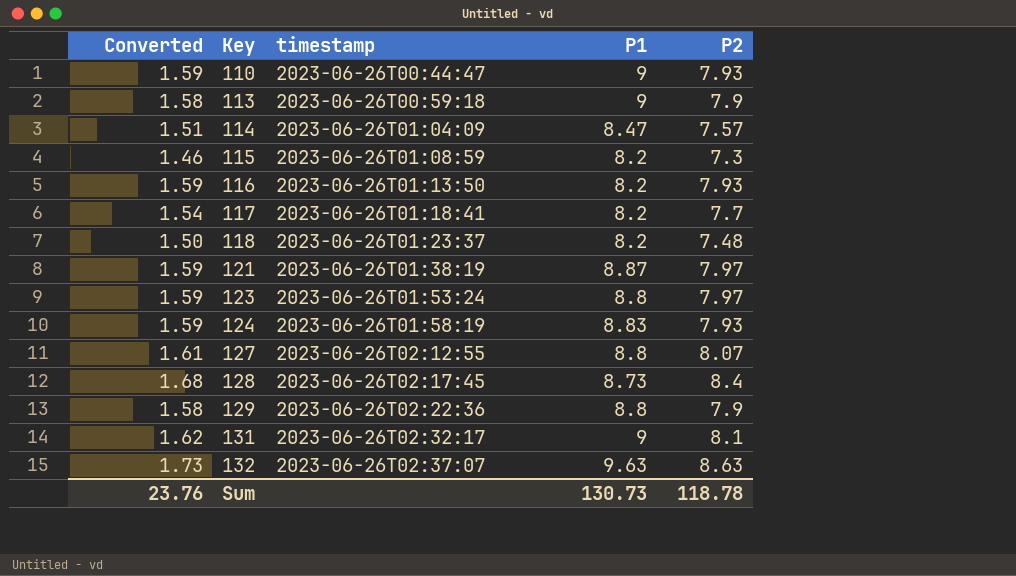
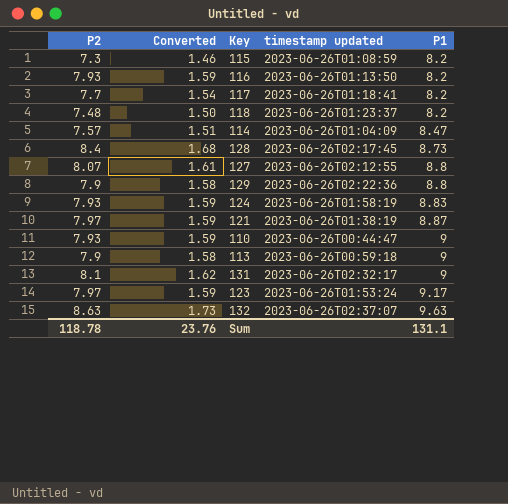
row order: Key ascending -> P1 ascending
column P2 | position: 5 -> 1
column name: timestamp -> timestamp updated
123 | P1: 8.8 -> 9.17
Sum | P1: 130.73 -> 131.1

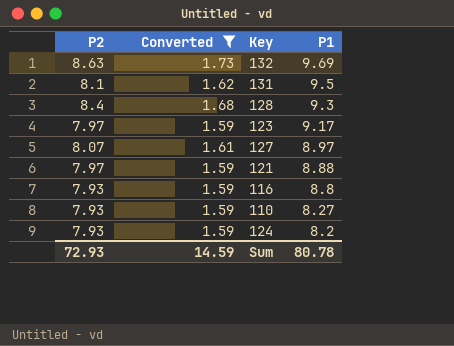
filter: none -> Converted >= 1.59
row order: P1 ascending -> P1 descending
column timestamp updated | position: 4 -> none
132 | P1: 9.63 -> 9.69
131 | P1: 9 -> 9.5
128 | P1: 8.73 -> 9.3
127 | P1: 8.8 -> 8.97
121 | P1: 8.87 -> 8.88
116 | P1: 8.2 -> 8.8
110 | P1: 9 -> 8.27
124 | P1: 8.83 -> 8.2
Sum | P2: 118.78 -> 72.93
Sum | Converted: 23.76 -> 14.59
Sum | P1: 131.1 -> 80.78

